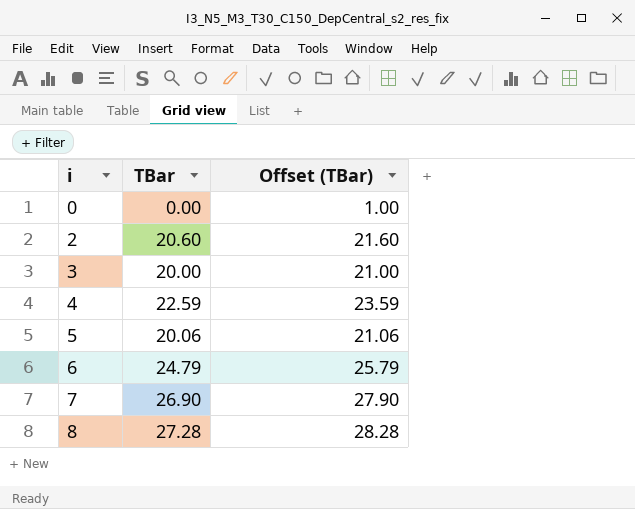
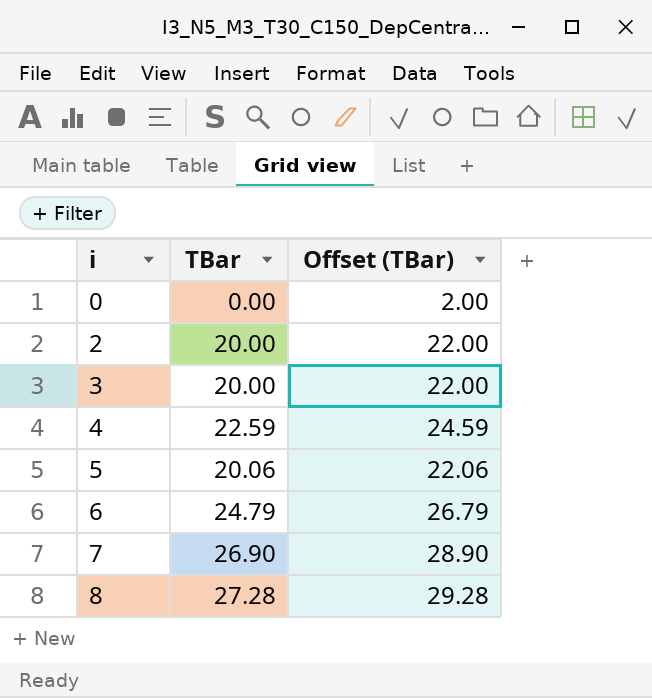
column Offset (TBar) | formula: [TBar] + 1 -> [TBar] + 2
2 | TBar: 20.60 -> 20.00

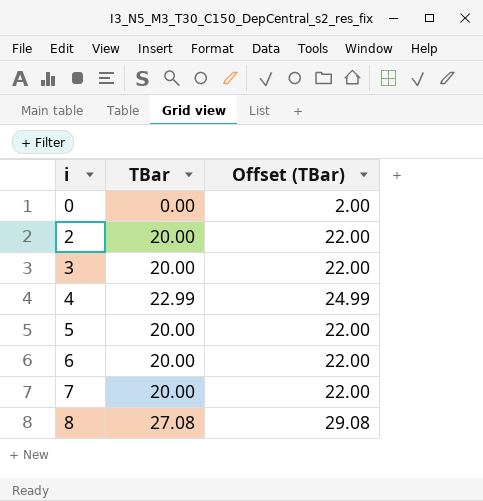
4 | TBar: 22.59 -> 22.99
4 | Offset (TBar): 24.59 -> 24.99
5 | TBar: 20.06 -> 20.00
5 | Offset (TBar): 22.06 -> 22.00
6 | TBar: 24.79 -> 20.00
6 | Offset (TBar): 26.79 -> 22.00
7 | TBar: 26.90 -> 20.00
7 | Offset (TBar): 28.90 -> 22.00
8 | TBar: 27.28 -> 27.08
8 | Offset (TBar): 29.28 -> 29.08

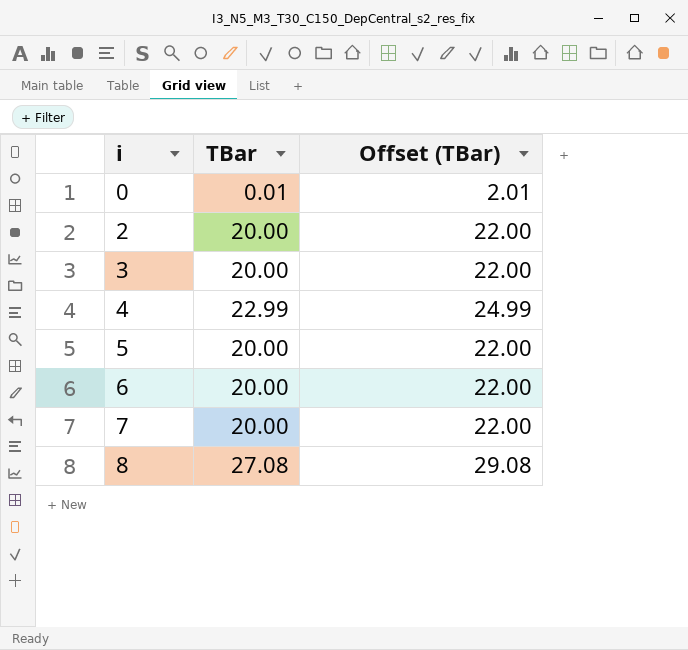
0 | TBar: 0.00 -> 0.01
0 | Offset (TBar): 2.00 -> 2.01

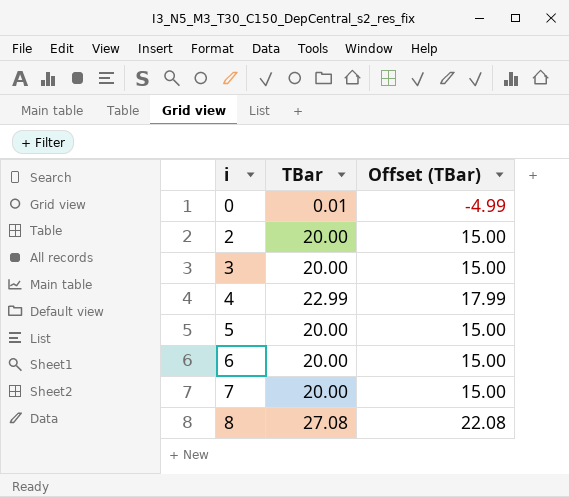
column Offset (TBar) | formula: [TBar] + 2 -> [TBar] - 5

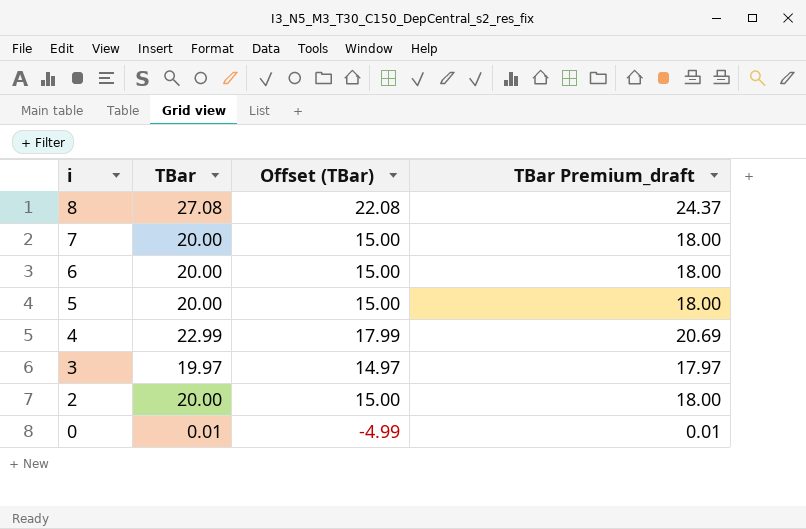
row order: i ascending -> i descending
column TBar Premium_draft | formula: none -> [TBar] * 0.9
3 | TBar: 20.00 -> 19.97
3 | Offset (TBar): 15.00 -> 14.97

